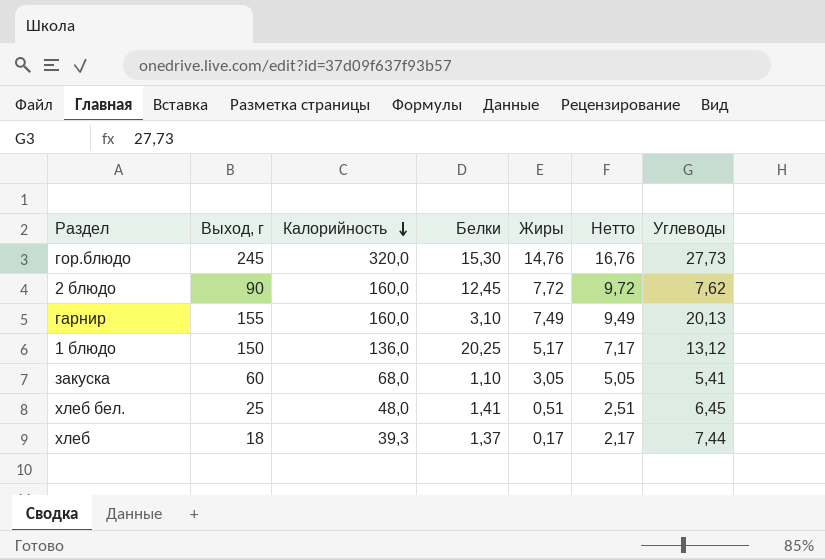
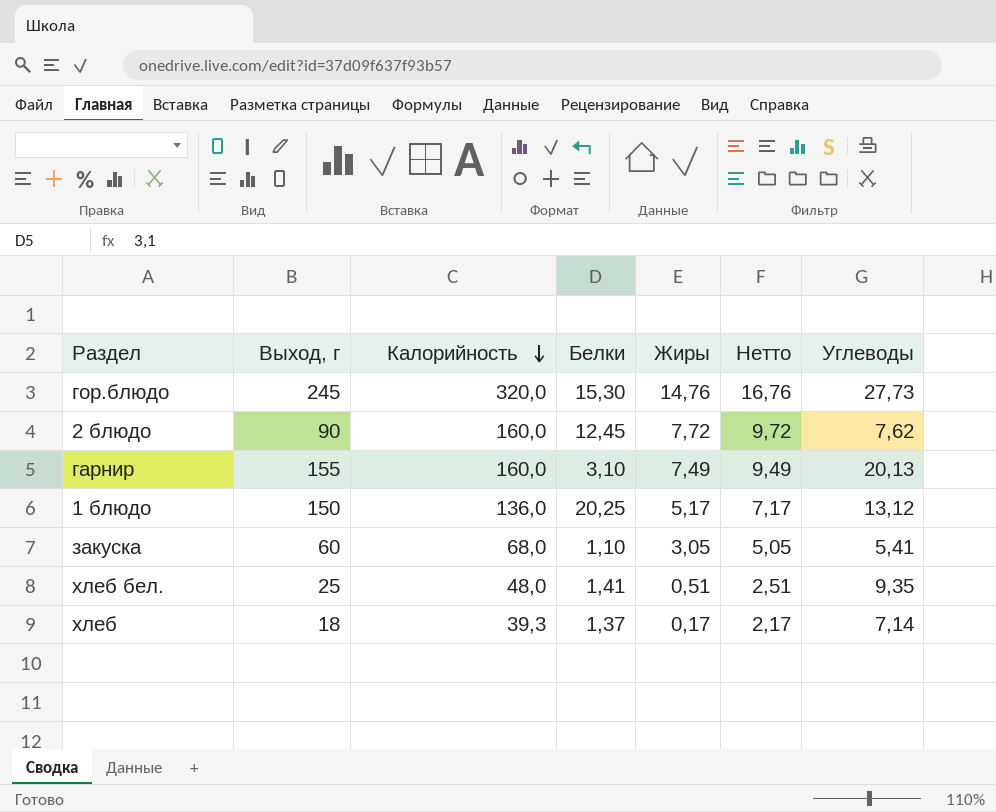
хлеб бел. | Углеводы: 6,45 -> 9,35
хлеб | Углеводы: 7,44 -> 7,14

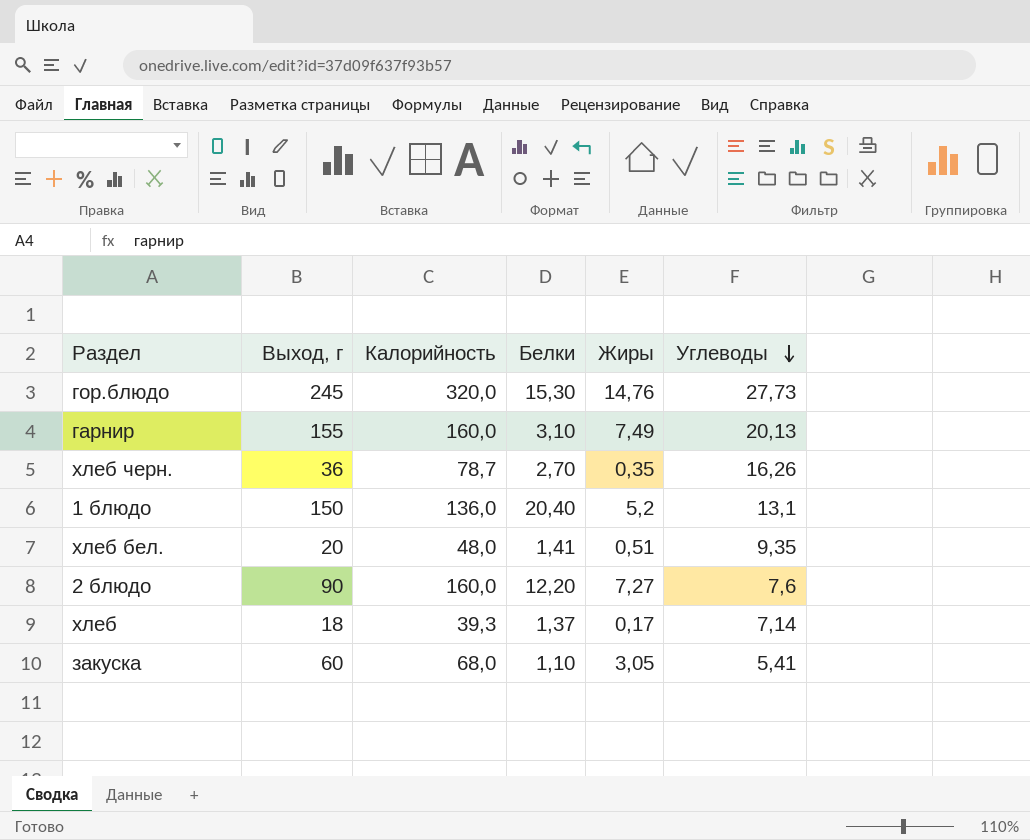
row order: Калорийность descending -> Углеводы descending
column Нетто | formula: [Жиры] + 2 -> none
row хлеб черн.: none -> 36 | 78,7 | 2,70 | 0,35 | 16,26
1 блюдо | Белки: 20,25 -> 20,40
1 блюдо | Жиры: 5,17 -> 5,2
1 блюдо | Углеводы: 13,12 -> 13,1
хлеб бел. | Выход, г: 25 -> 20
2 блюдо | Белки: 12,45 -> 12,20
2 блюдо | Жиры: 7,72 -> 7,27
2 блюдо | Углеводы: 7,62 -> 7,6

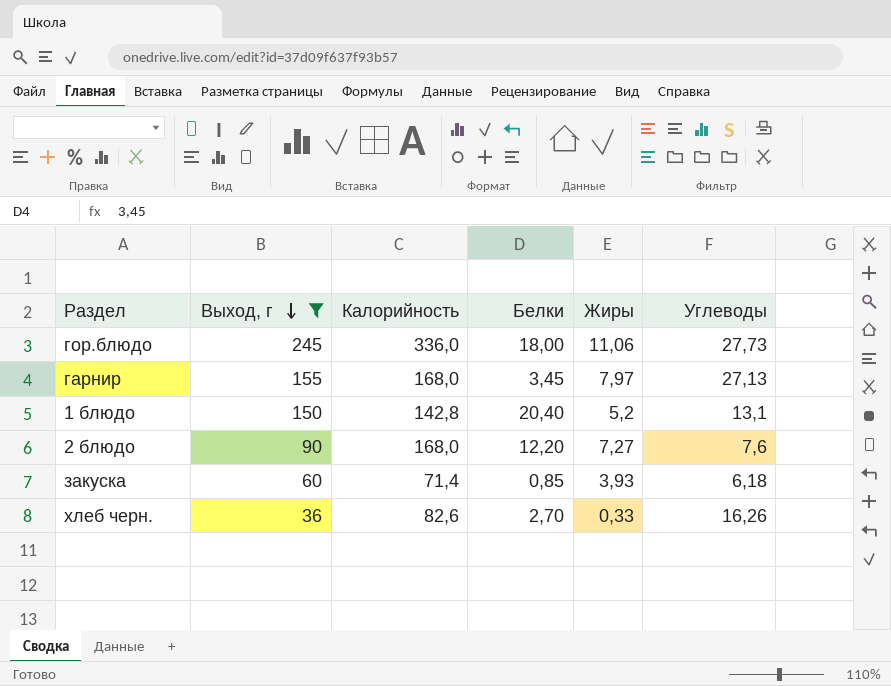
filter: none -> Выход, г >= 36
row order: Углеводы descending -> Выход, г descending
гор.блюдо | Калорийность: 320,0 -> 336,0
гор.блюдо | Белки: 15,30 -> 18,00
гор.блюдо | Жиры: 14,76 -> 11,06
гарнир | Калорийность: 160,0 -> 168,0
гарнир | Белки: 3,10 -> 3,45
гарнир | Жиры: 7,49 -> 7,97
гарнир | Углеводы: 20,13 -> 27,13
1 блюдо | Калорийность: 136,0 -> 142,8
2 блюдо | Калорийность: 160,0 -> 168,0
закуска | Калорийность: 68,0 -> 71,4
закуска | Белки: 1,10 -> 0,85
закуска | Жиры: 3,05 -> 3,93
закуска | Углеводы: 5,41 -> 6,18
хлеб черн. | Калорийность: 78,7 -> 82,6
хлеб черн. | Жиры: 0,35 -> 0,33

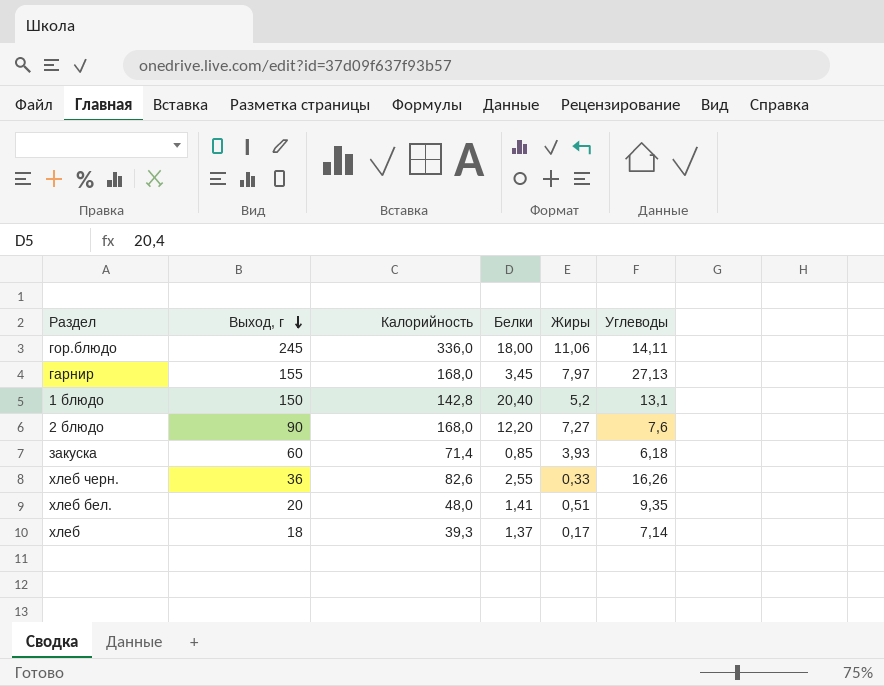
filter: Выход, г >= 36 -> none
гор.блюдо | Углеводы: 27,73 -> 14,11
хлеб черн. | Белки: 2,70 -> 2,55

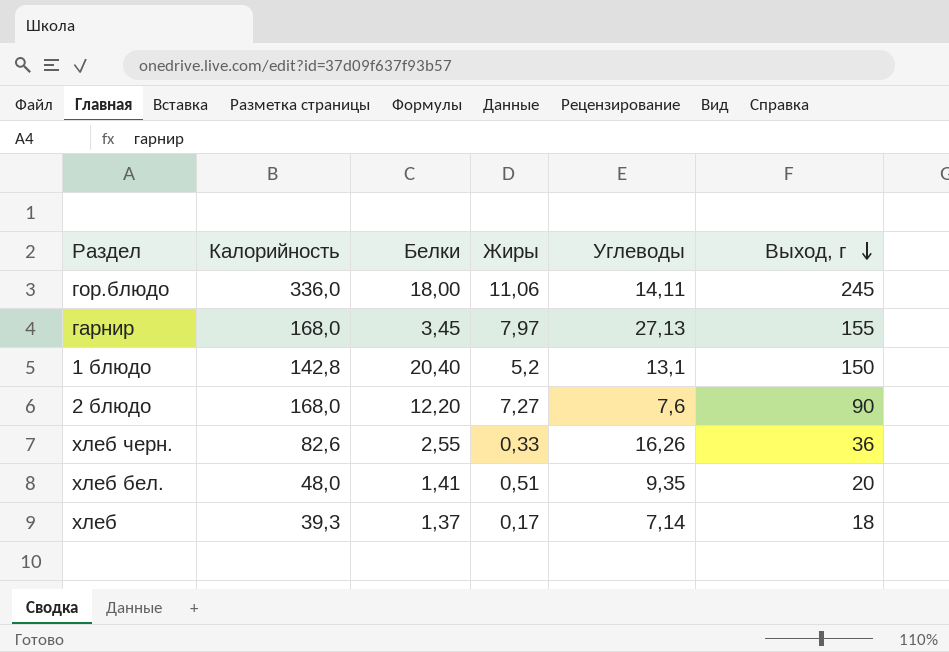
column Выход, г | position: 2 -> 6
row закуска: 60 | 71,4 | 0,85 | 3,93 | 6,18 -> none

